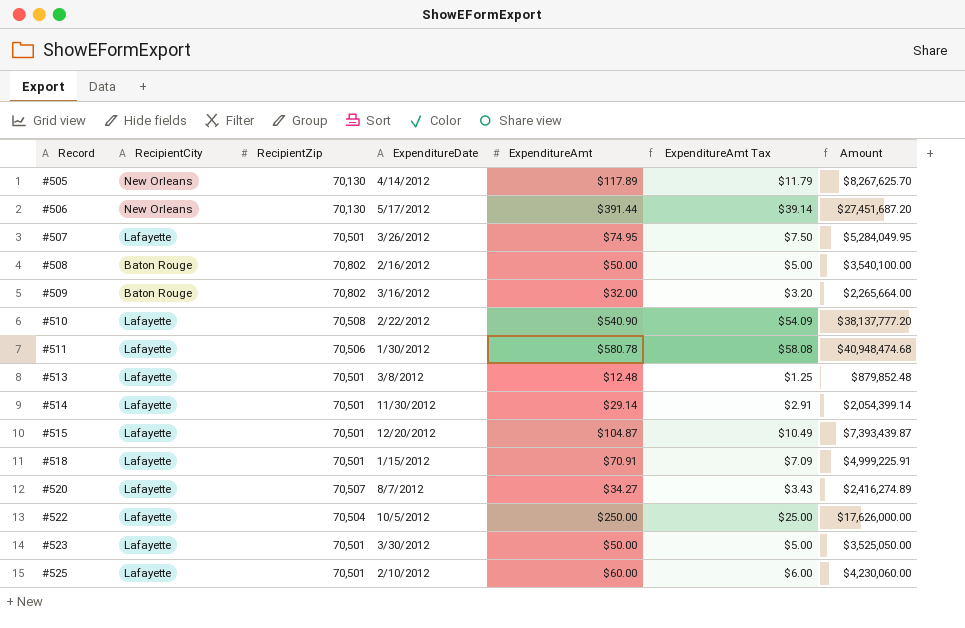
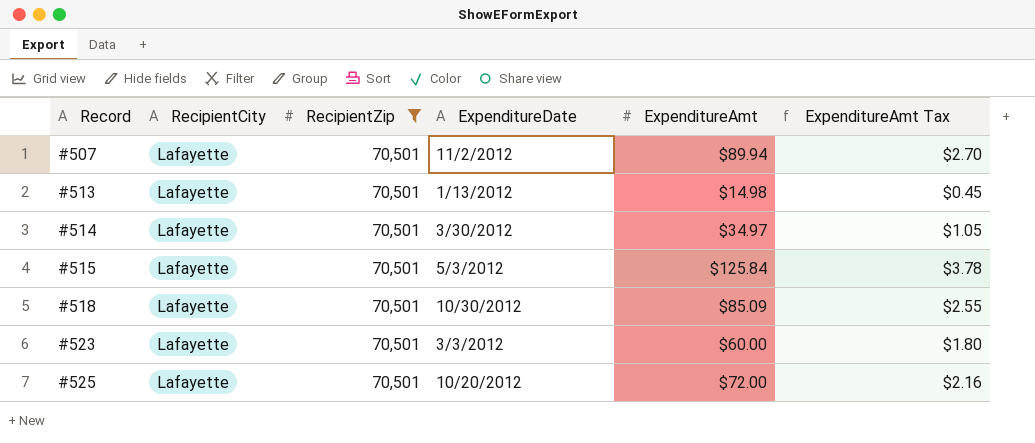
filter: none -> RecipientZip = 70,501
column Amount | formula: [RecipientZip] * [ExpenditureAmt] -> none
column ExpenditureAmt Tax | formula: [ExpenditureAmt] * 0.1 -> [ExpenditureAmt] * 0.03
#507 | ExpenditureDate: 3/26/2012 -> 11/2/2012
#507 | ExpenditureAmt: $74.95 -> $89.94
#513 | ExpenditureDate: 3/8/2012 -> 1/13/2012
#513 | ExpenditureAmt: $12.48 -> $14.98
#514 | ExpenditureDate: 11/30/2012 -> 3/30/2012
#514 | ExpenditureAmt: $29.14 -> $34.97
#515 | ExpenditureDate: 12/20/2012 -> 5/3/2012
#515 | ExpenditureAmt: $104.87 -> $125.84
#518 | ExpenditureDate: 1/15/2012 -> 10/30/2012
#518 | ExpenditureAmt: $70.91 -> $85.09
#523 | ExpenditureDate: 3/30/2012 -> 3/3/2012
#523 | ExpenditureAmt: $50.00 -> $60.00
#525 | ExpenditureDate: 2/10/2012 -> 10/20/2012
#525 | ExpenditureAmt: $60.00 -> $72.00

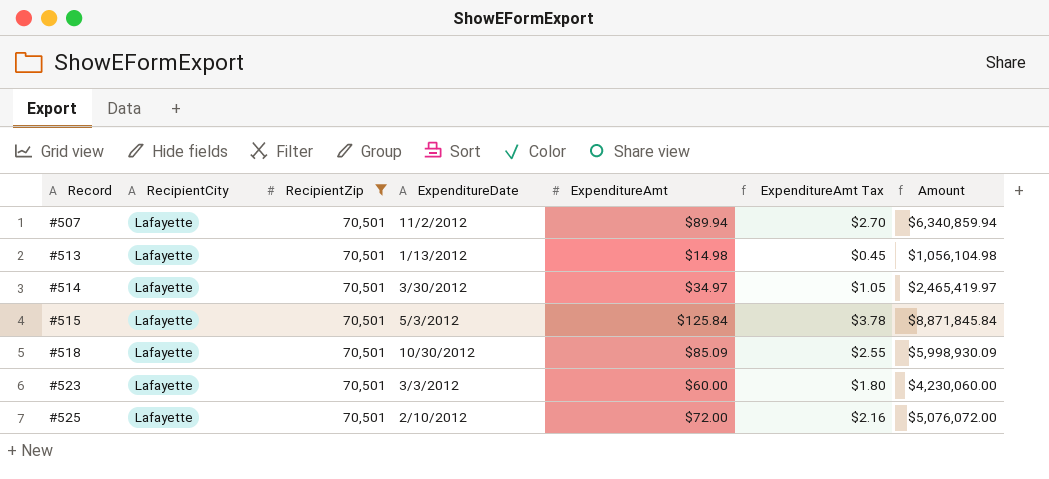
column Amount | formula: none -> [RecipientZip] * [ExpenditureAmt]
#525 | ExpenditureDate: 10/20/2012 -> 2/10/2012

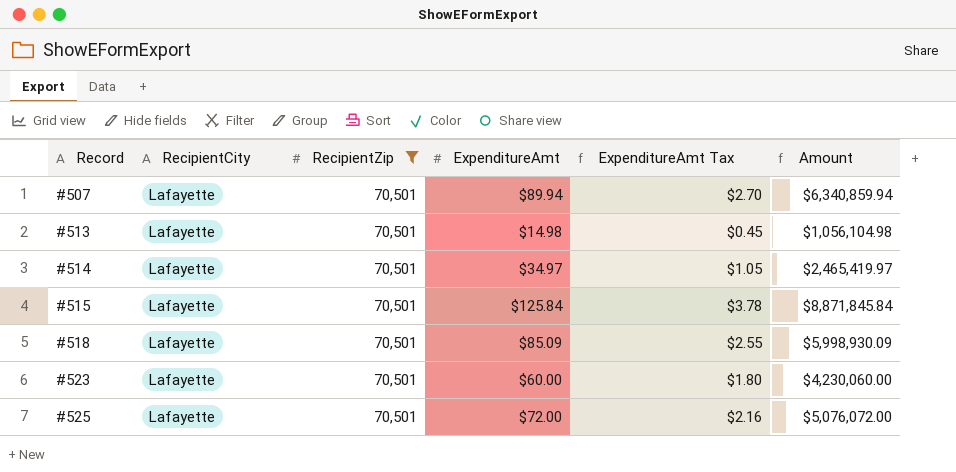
column ExpenditureDate | position: 4 -> none

